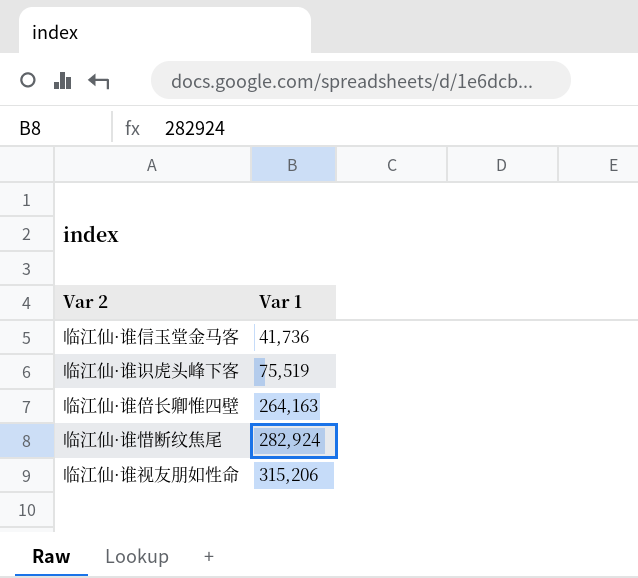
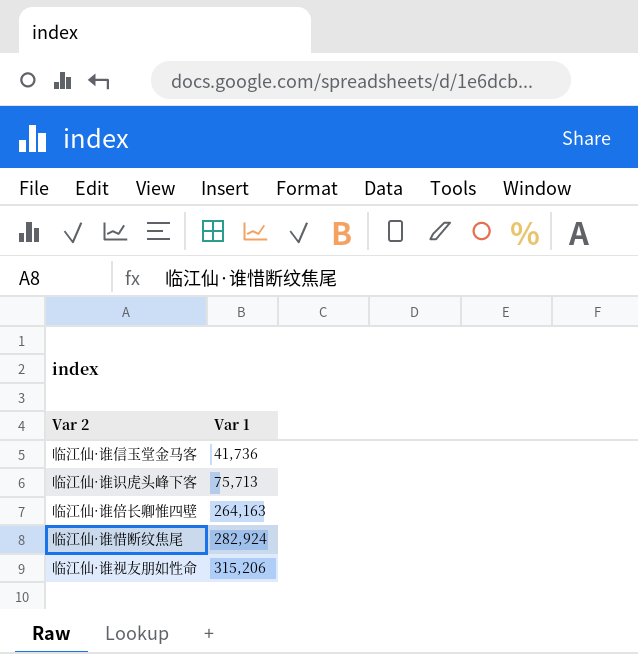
临江仙·谁识虎头峰下客 | Var 1: 75,519 -> 75,713

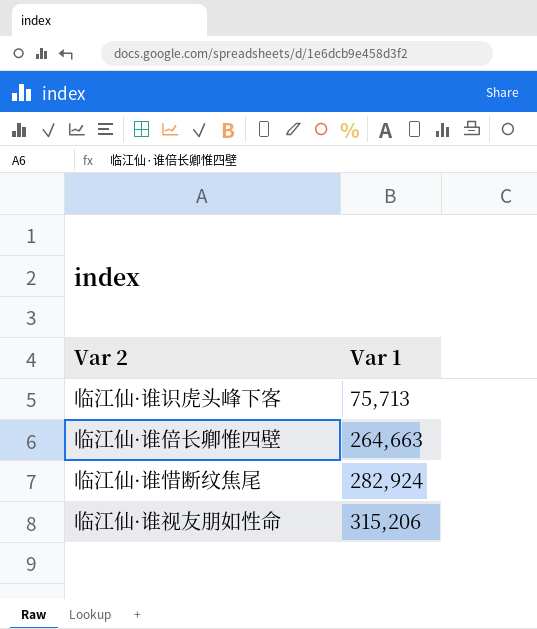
row 临江仙·谁信玉堂金马客: 41,736 -> none
临江仙·谁倍长卿惟四壁 | Var 1: 264,163 -> 264,663

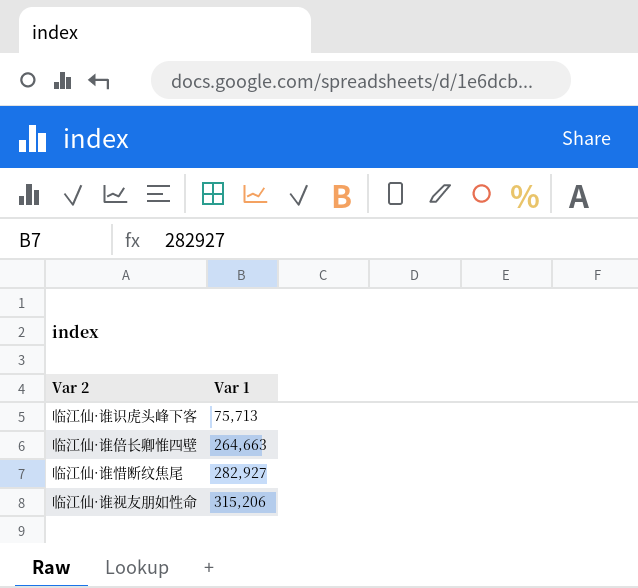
临江仙·谁惜断纹焦尾 | Var 1: 282,924 -> 282,927

